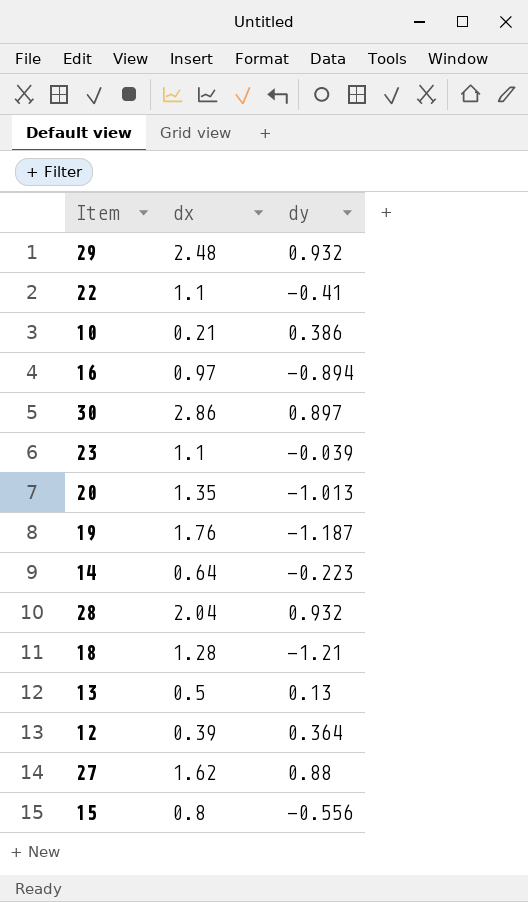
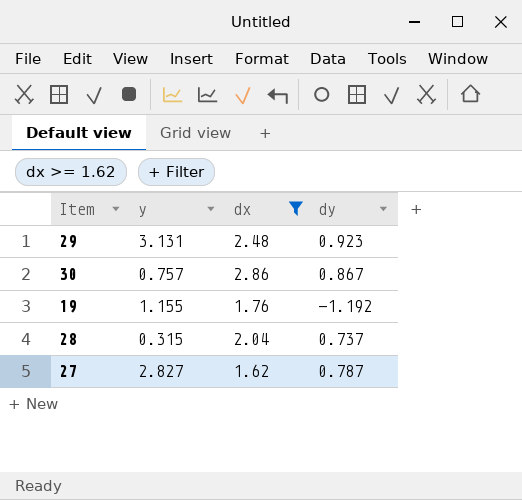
filter: none -> dx >= 1.62
column y | position: none -> 2
29 | dy: 0.932 -> 0.923
30 | dy: 0.897 -> 0.867
19 | dy: -1.187 -> -1.192
28 | dy: 0.932 -> 0.737
27 | dy: 0.88 -> 0.787

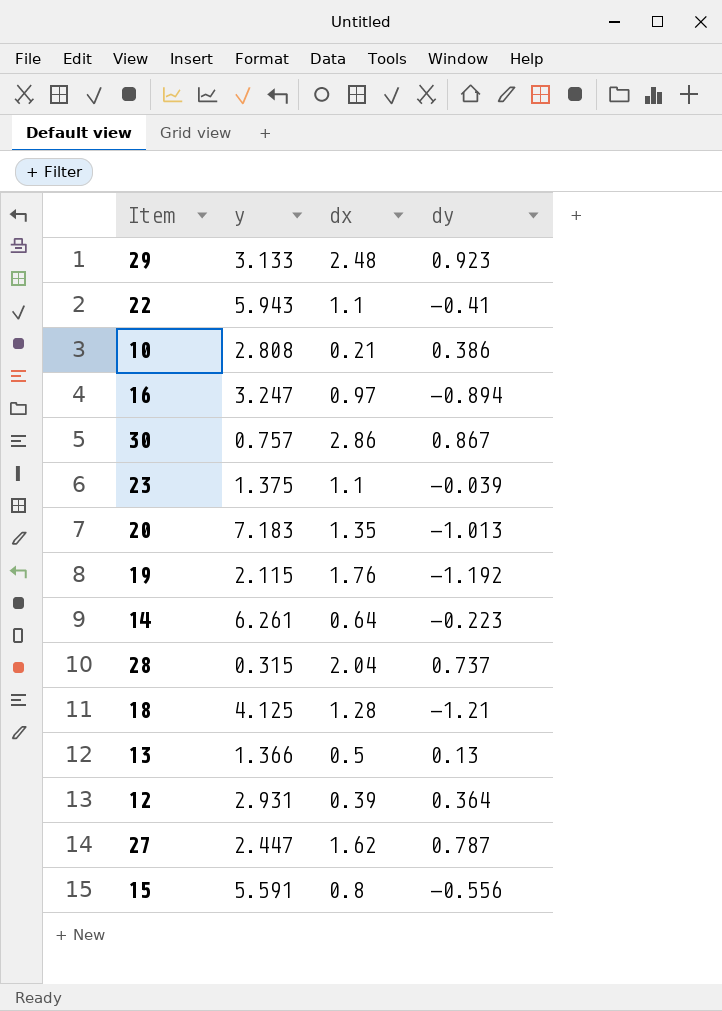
filter: dx >= 1.62 -> none
29 | y: 3.131 -> 3.133
19 | y: 1.155 -> 2.115
27 | y: 2.827 -> 2.447

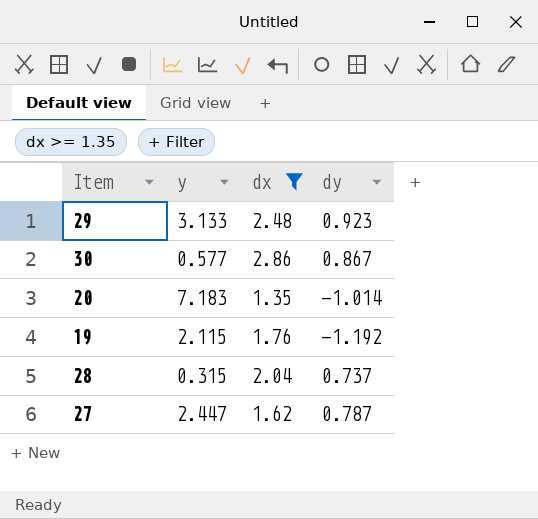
filter: none -> dx >= 1.35
30 | y: 0.757 -> 0.577
20 | dy: -1.013 -> -1.014

